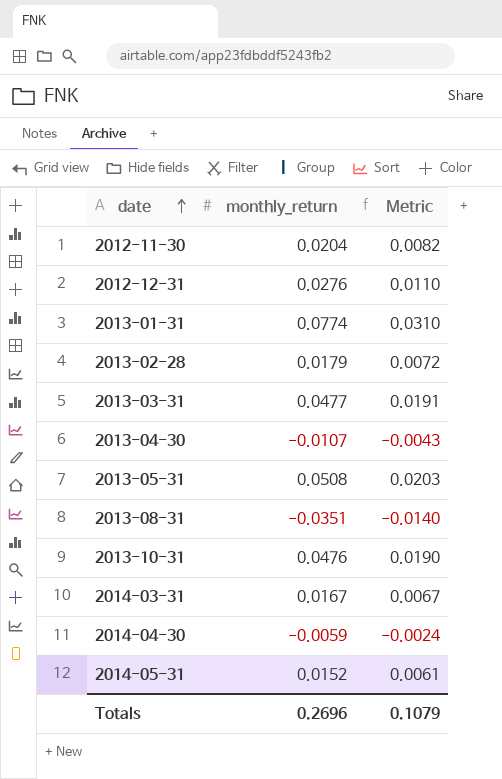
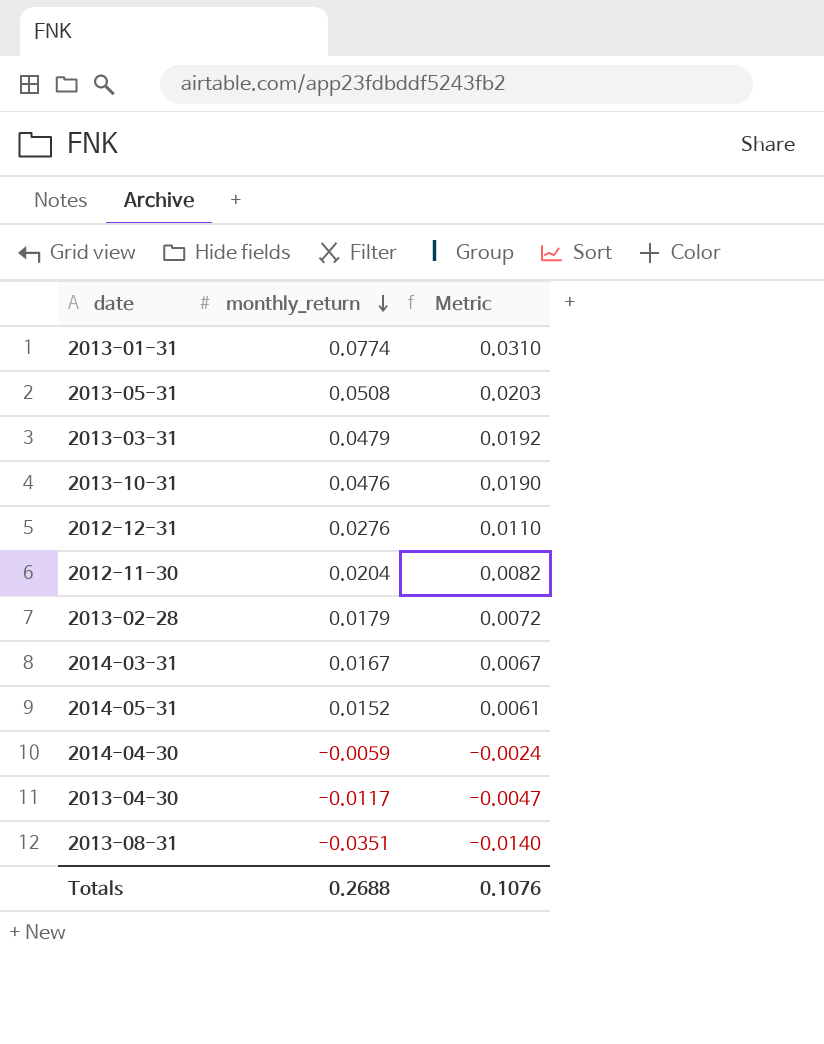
row order: date ascending -> monthly_return descending
2013-03-31 | monthly_return: 0.0477 -> 0.0479
2013-03-31 | Metric: 0.0191 -> 0.0192
2013-04-30 | monthly_return: -0.0107 -> -0.0117
2013-04-30 | Metric: -0.0043 -> -0.0047
Totals | monthly_return: 0.2696 -> 0.2688
Totals | Metric: 0.1079 -> 0.1076

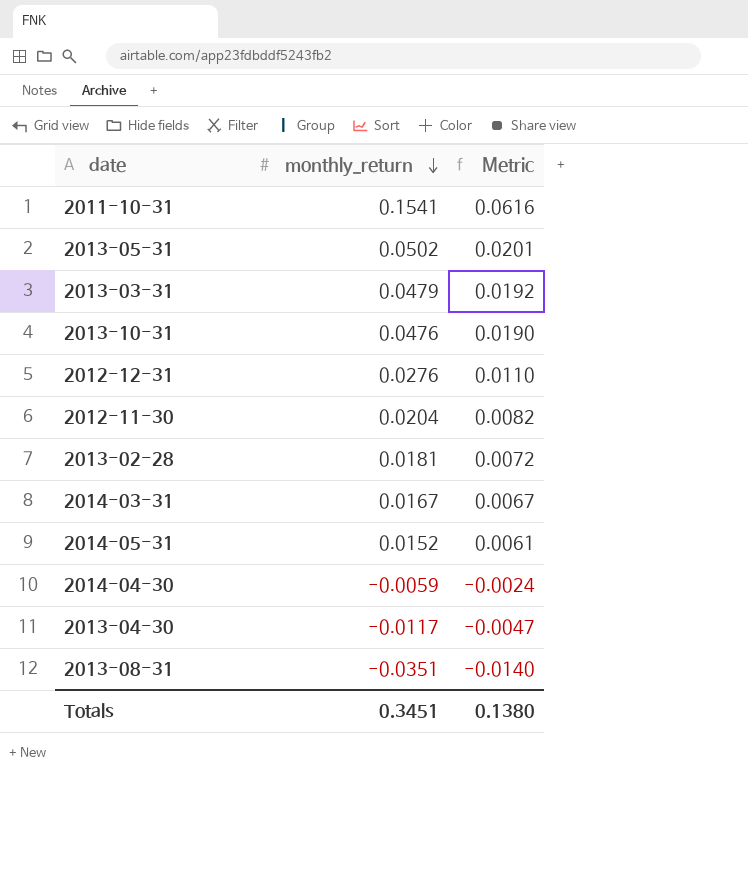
row 2013-01-31: 0.0774 | 0.0310 -> none
row 2011-10-31: none -> 0.1541 | 0.0616
2013-05-31 | monthly_return: 0.0508 -> 0.0502
2013-05-31 | Metric: 0.0203 -> 0.0201
2013-02-28 | monthly_return: 0.0179 -> 0.0181
Totals | monthly_return: 0.2688 -> 0.3451
Totals | Metric: 0.1076 -> 0.1380

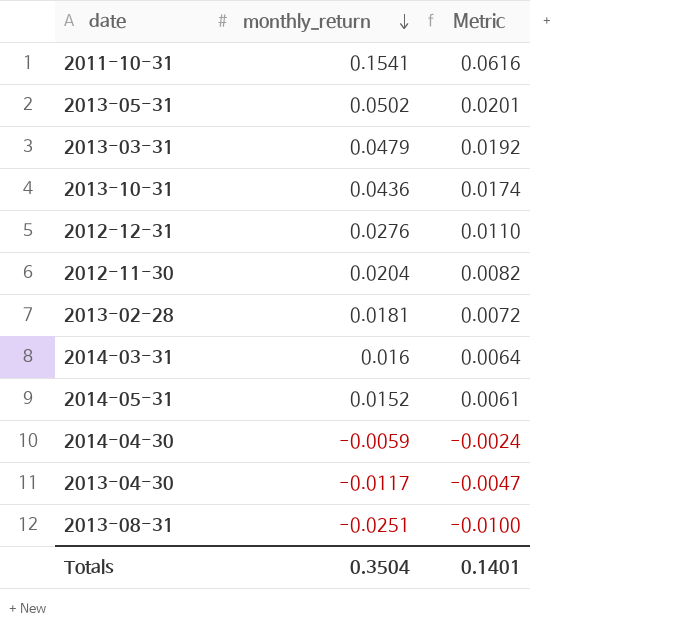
2013-10-31 | monthly_return: 0.0476 -> 0.0436
2013-10-31 | Metric: 0.0190 -> 0.0174
2014-03-31 | monthly_return: 0.0167 -> 0.016
2014-03-31 | Metric: 0.0067 -> 0.0064
2013-08-31 | monthly_return: -0.0351 -> -0.0251
2013-08-31 | Metric: -0.0140 -> -0.0100
Totals | monthly_return: 0.3451 -> 0.3504
Totals | Metric: 0.1380 -> 0.1401

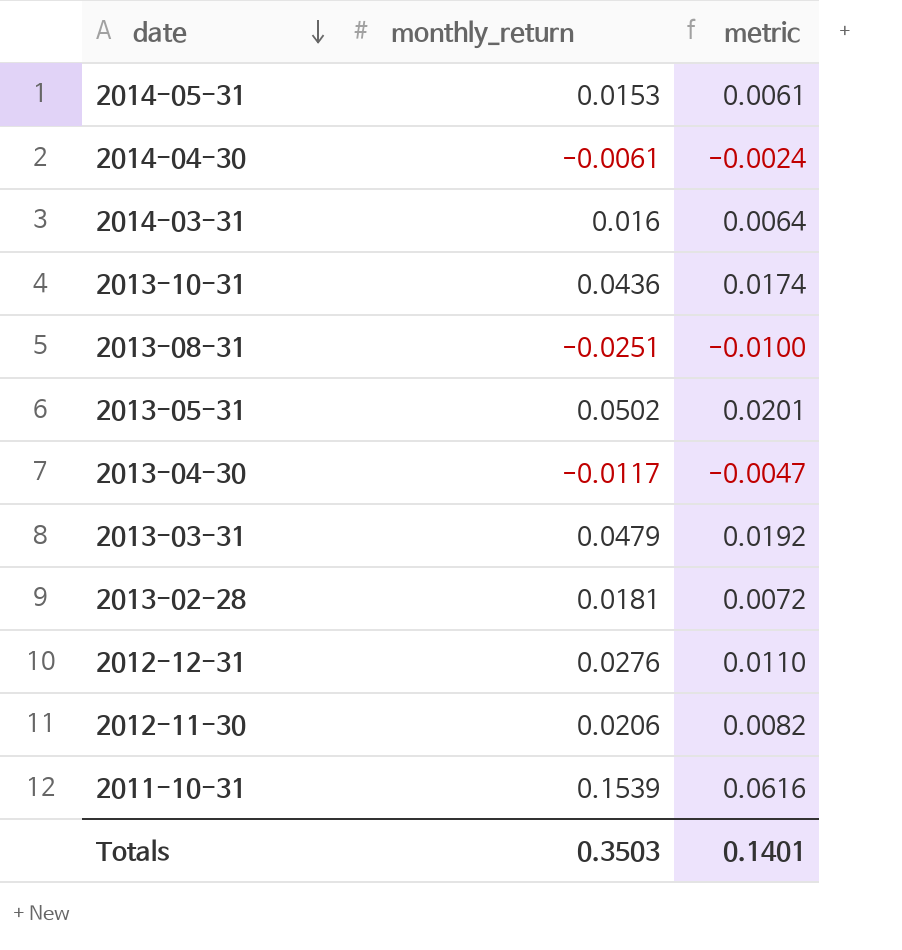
row order: monthly_return descending -> date descending
column name: Metric -> metric
2014-05-31 | monthly_return: 0.0152 -> 0.0153
2014-04-30 | monthly_return: -0.0059 -> -0.0061
2012-11-30 | monthly_return: 0.0204 -> 0.0206
2011-10-31 | monthly_return: 0.1541 -> 0.1539
Totals | monthly_return: 0.3504 -> 0.3503

